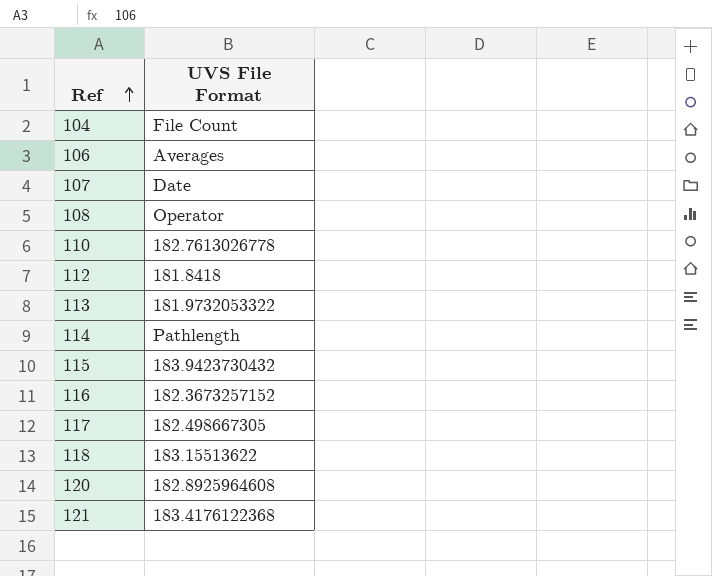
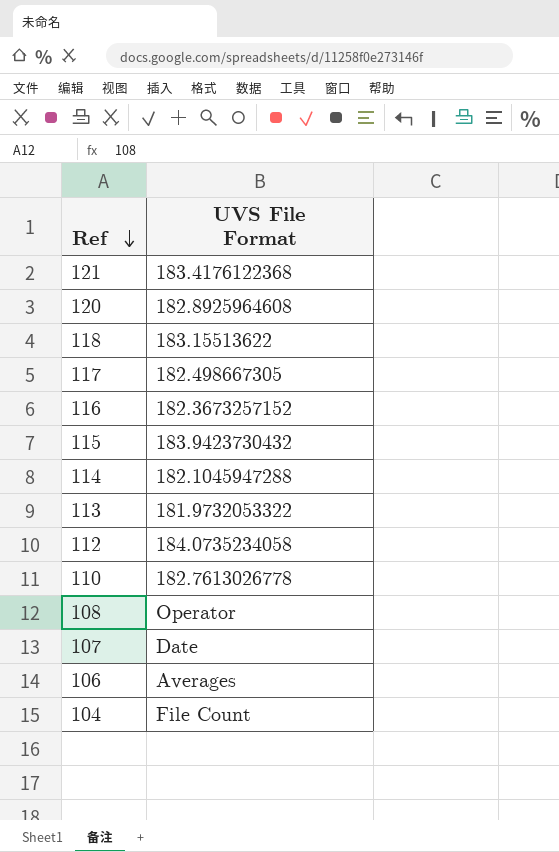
row order: Ref ascending -> Ref descending
114 | UVS File Format: Pathlength -> 182.1045947288
112 | UVS File Format: 181.8418 -> 184.0735234058

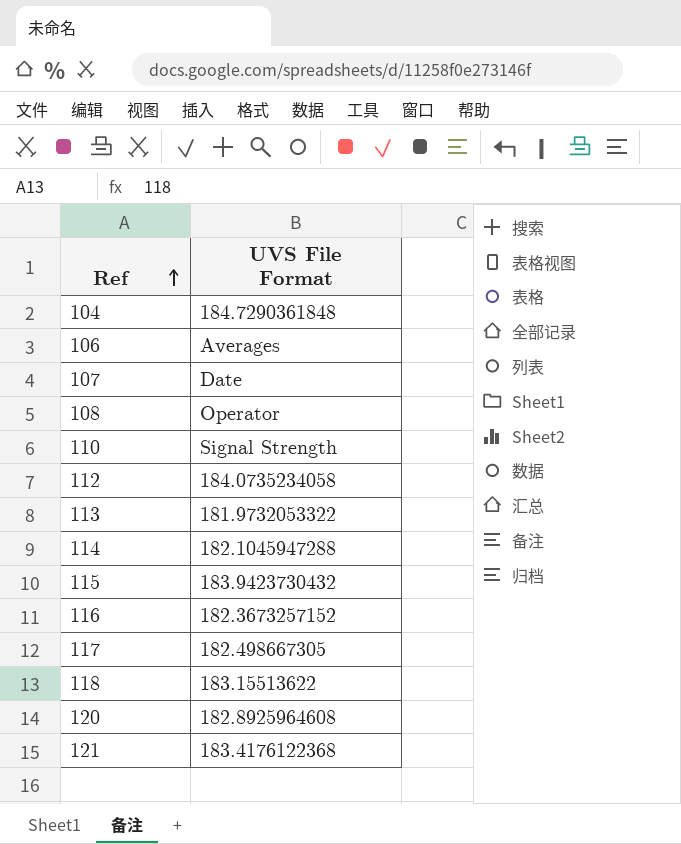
row order: Ref descending -> Ref ascending
104 | UVS File Format: File Count -> 184.7290361848
110 | UVS File Format: 182.7613026778 -> Signal Strength

